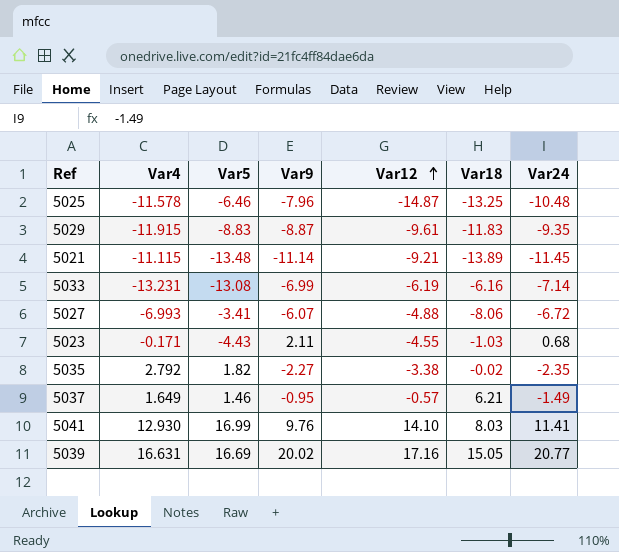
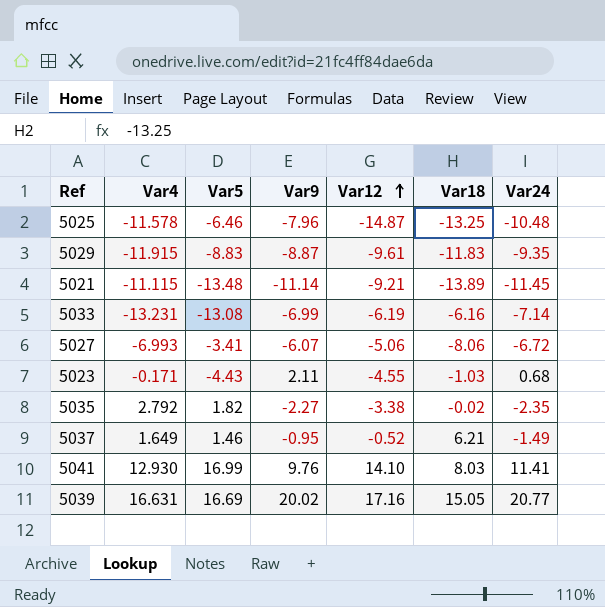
5027 | Var12: -4.88 -> -5.06
5037 | Var12: -0.57 -> -0.52

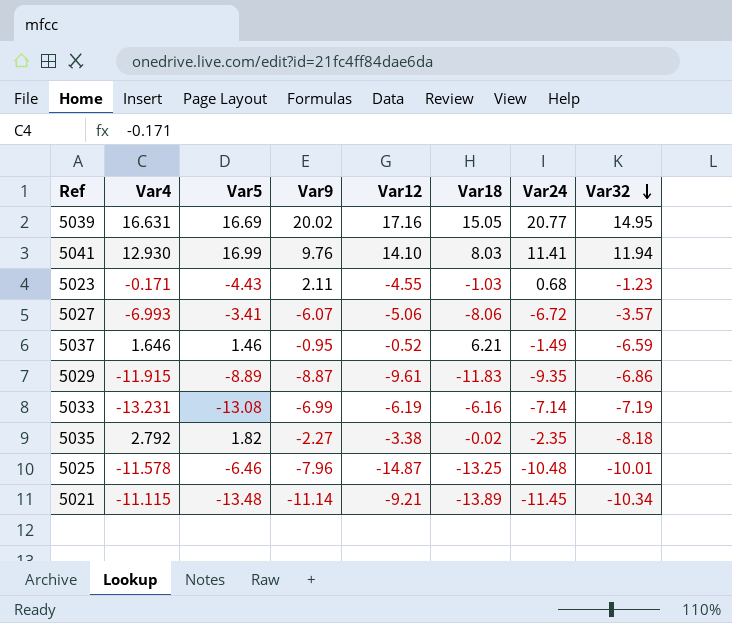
row order: Var12 ascending -> Var32 descending
column Var32 | position: none -> 8
5037 | Var4: 1.649 -> 1.646
5029 | Var5: -8.83 -> -8.89

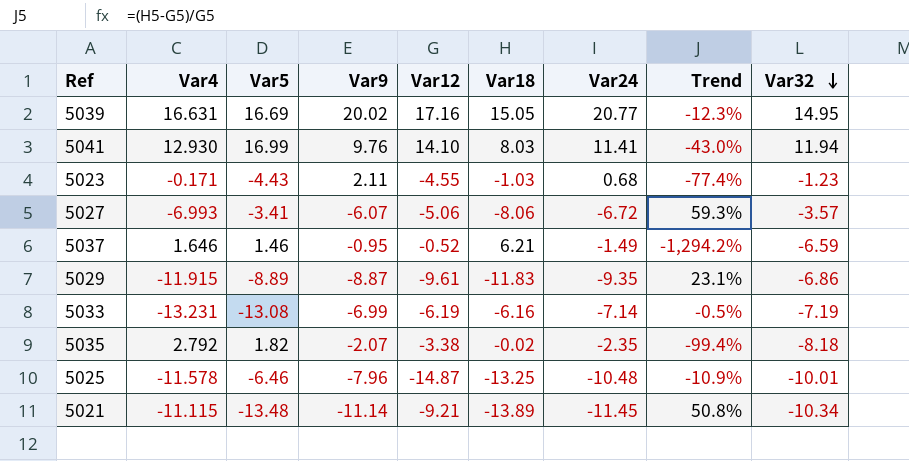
column Trend | formula: none -> ([Var18] - [Var12]) / [Var12]
5035 | Var9: -2.27 -> -2.07

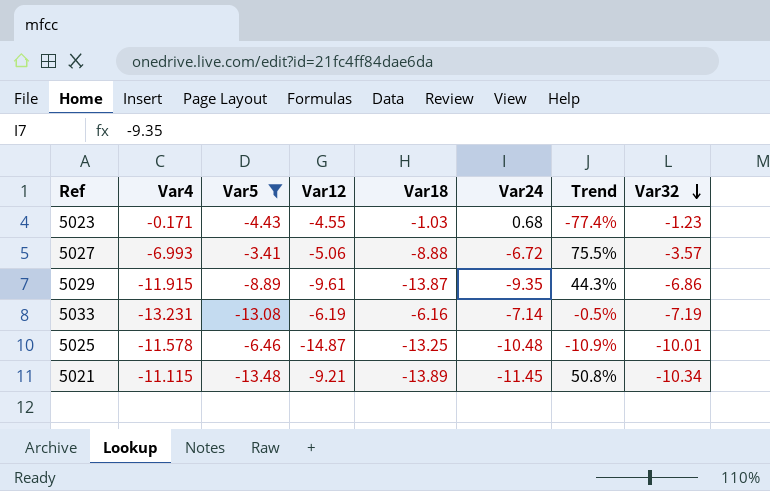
filter: none -> Var5 <= -3.41
column Var9 | position: 4 -> none
5027 | Var18: -8.06 -> -8.88
5027 | Trend: 59.3% -> 75.5%
5029 | Var18: -11.83 -> -13.87
5029 | Trend: 23.1% -> 44.3%

